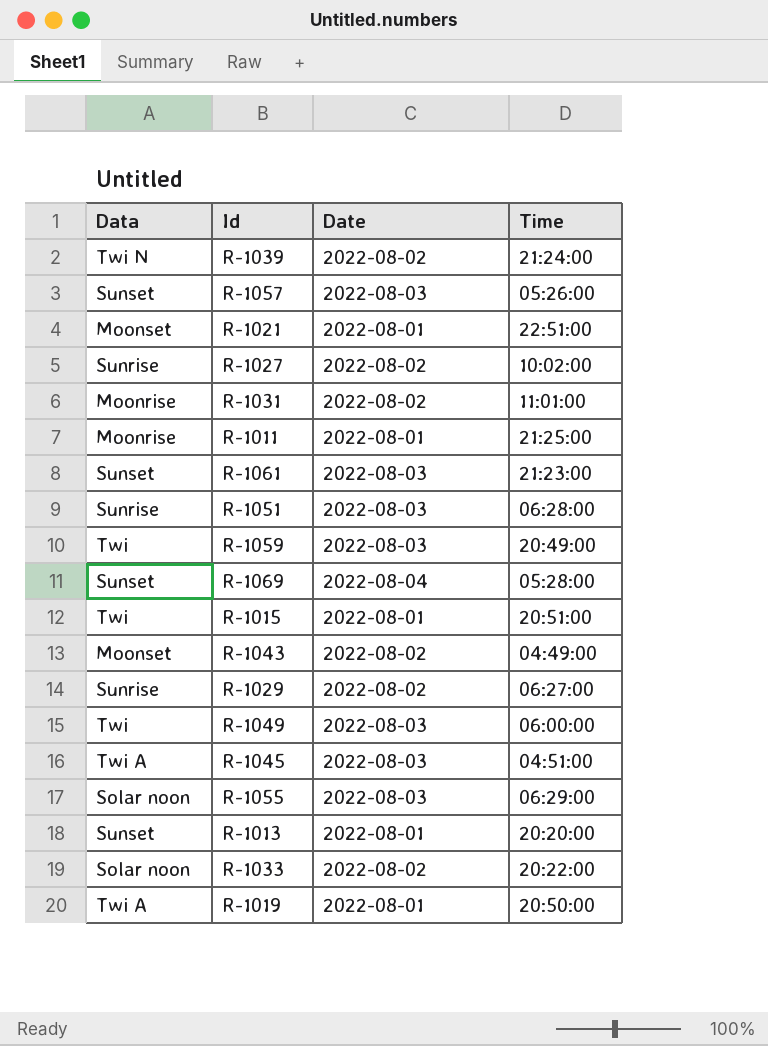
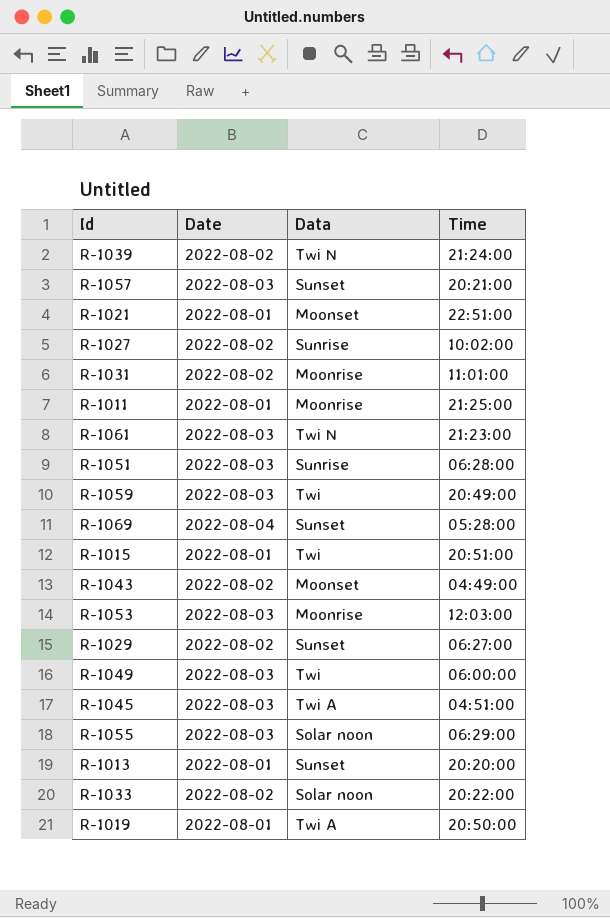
column Data | position: 1 -> 3
R-1057 | Time: 05:26:00 -> 20:21:00
R-1061 | Data: Sunset -> Twi N
row R-1053: none -> 2022-08-03 | Moonrise | 12:03:00
R-1029 | Data: Sunrise -> Sunset

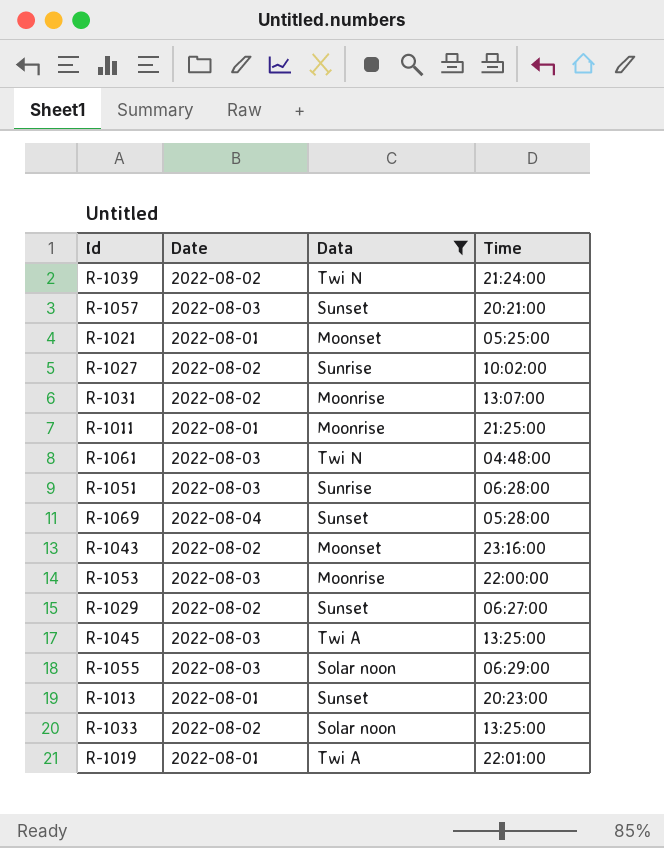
filter: none -> Data != Twi
R-1021 | Time: 22:51:00 -> 05:25:00
R-1031 | Time: 11:01:00 -> 13:07:00
R-1061 | Time: 21:23:00 -> 04:48:00
R-1043 | Time: 04:49:00 -> 23:16:00
R-1053 | Time: 12:03:00 -> 22:00:00
R-1045 | Time: 04:51:00 -> 13:25:00
R-1013 | Time: 20:20:00 -> 20:23:00
R-1033 | Time: 20:22:00 -> 13:25:00
R-1019 | Time: 20:50:00 -> 22:01:00

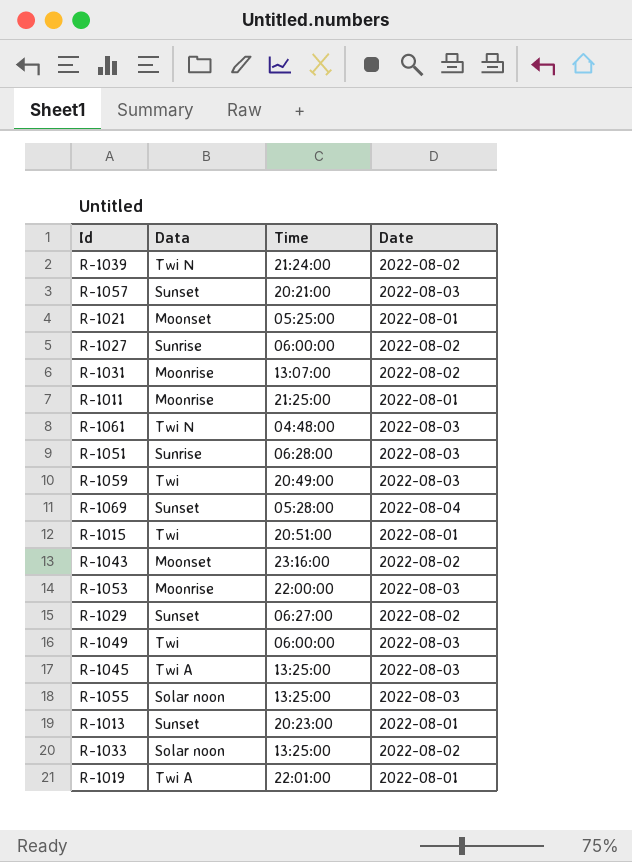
filter: Data != Twi -> none
column Date | position: 2 -> 4
R-1027 | Time: 10:02:00 -> 06:00:00
R-1055 | Time: 06:29:00 -> 13:25:00

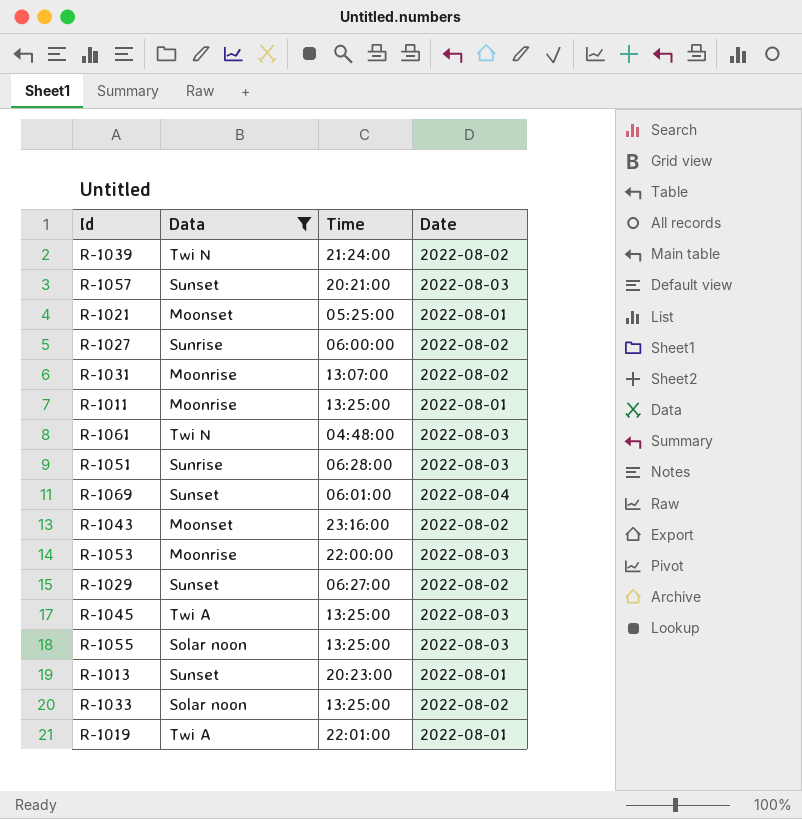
filter: none -> Data != Twi
R-1011 | Time: 21:25:00 -> 13:25:00
R-1069 | Time: 05:28:00 -> 06:01:00

